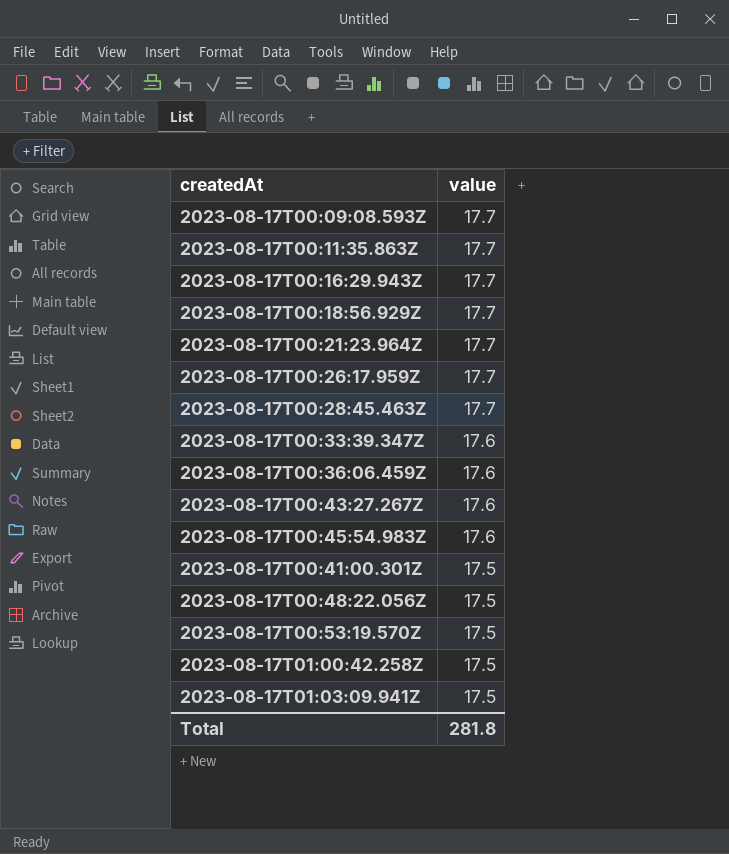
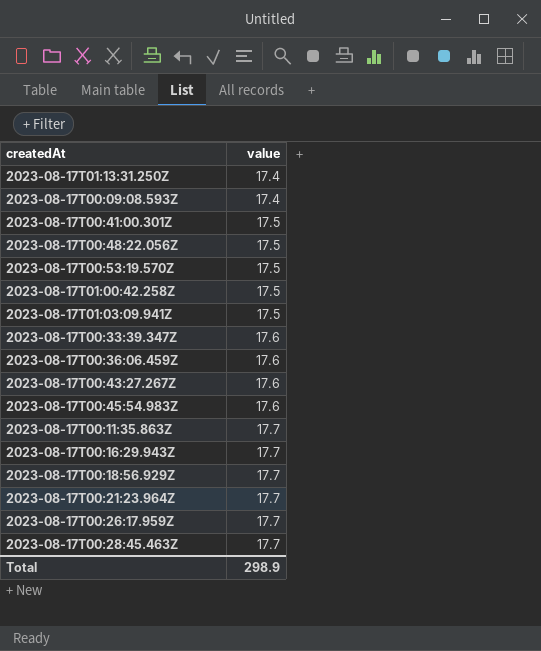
row order: value descending -> value ascending
row 2023-08-17T01:13:31.250Z: none -> 17.4
2023-08-17T00:09:08.593Z | value: 17.7 -> 17.4
Total | value: 281.8 -> 298.9

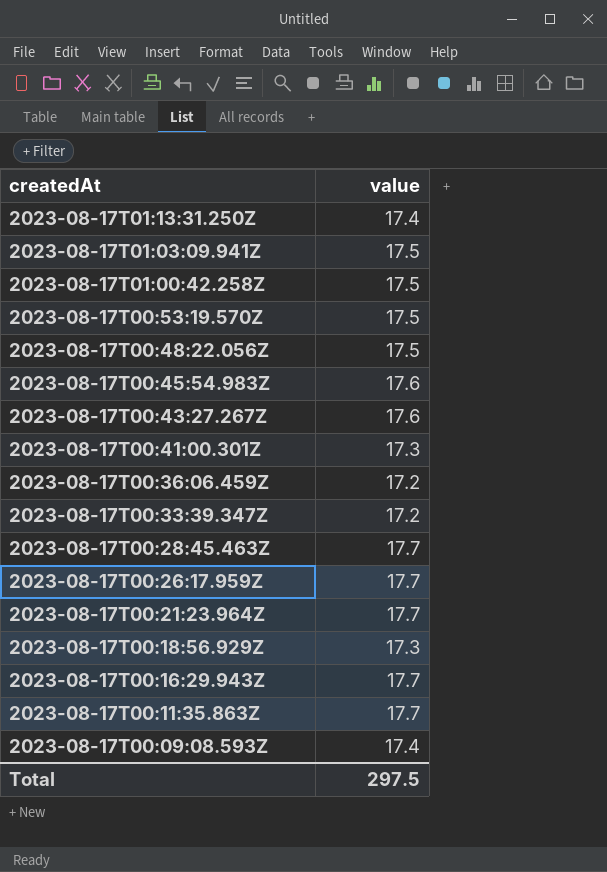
row order: value ascending -> createdAt descending
2023-08-17T00:41:00.301Z | value: 17.5 -> 17.3
2023-08-17T00:36:06.459Z | value: 17.6 -> 17.2
2023-08-17T00:33:39.347Z | value: 17.6 -> 17.2
2023-08-17T00:18:56.929Z | value: 17.7 -> 17.3
Total | value: 298.9 -> 297.5

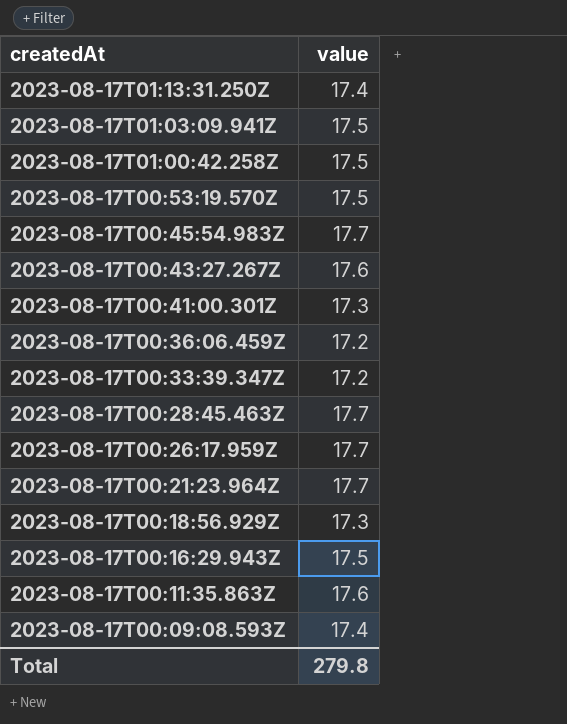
row 2023-08-17T00:48:22.056Z: 17.5 -> none
2023-08-17T00:45:54.983Z | value: 17.6 -> 17.7
2023-08-17T00:16:29.943Z | value: 17.7 -> 17.5
2023-08-17T00:11:35.863Z | value: 17.7 -> 17.6
Total | value: 297.5 -> 279.8

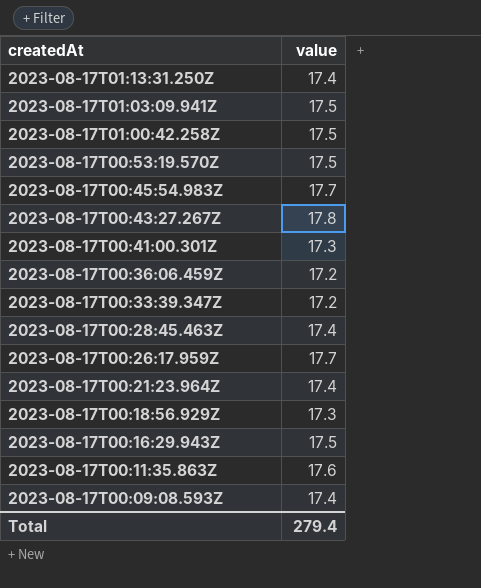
2023-08-17T00:43:27.267Z | value: 17.6 -> 17.8
2023-08-17T00:28:45.463Z | value: 17.7 -> 17.4
2023-08-17T00:21:23.964Z | value: 17.7 -> 17.4
Total | value: 279.8 -> 279.4

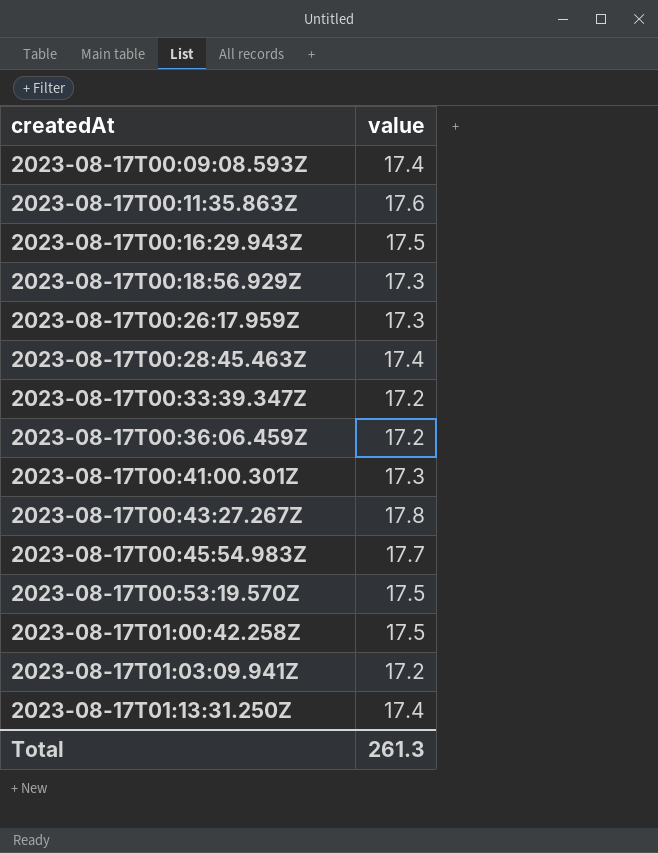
row order: createdAt descending -> createdAt ascending
row 2023-08-17T00:21:23.964Z: 17.4 -> none
2023-08-17T00:26:17.959Z | value: 17.7 -> 17.3
2023-08-17T01:03:09.941Z | value: 17.5 -> 17.2
Total | value: 279.4 -> 261.3

